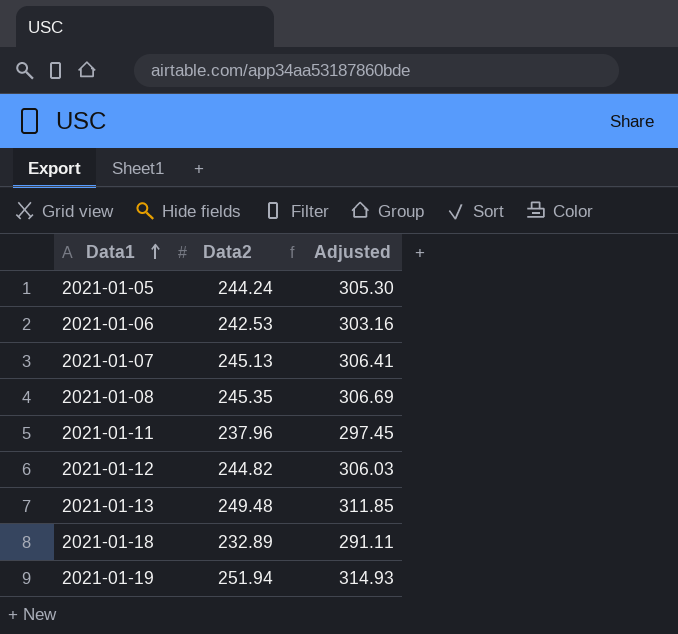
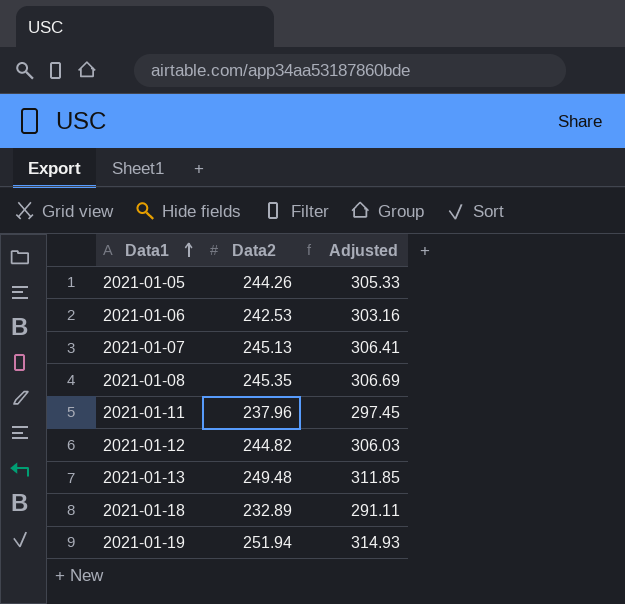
2021-01-05 | Data2: 244.24 -> 244.26
2021-01-05 | Adjusted: 305.30 -> 305.33

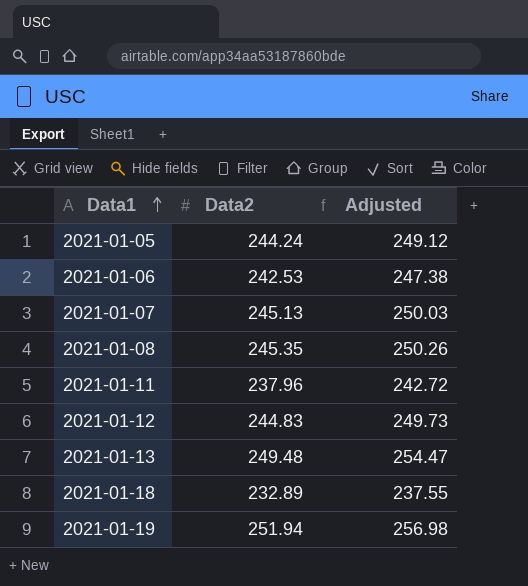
column Adjusted | formula: [Data2] * 1.25 -> [Data2] * 1.02
2021-01-05 | Data2: 244.26 -> 244.24
2021-01-12 | Data2: 244.82 -> 244.83

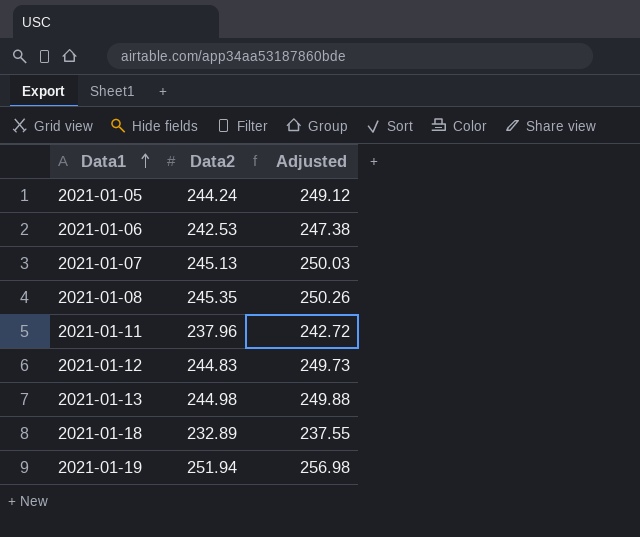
2021-01-13 | Data2: 249.48 -> 244.98
2021-01-13 | Adjusted: 254.47 -> 249.88

